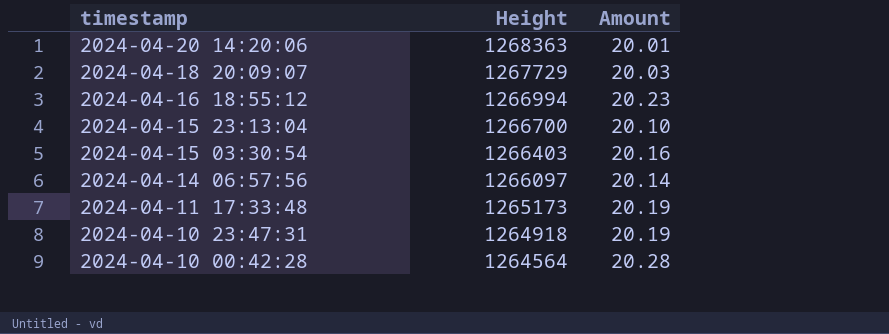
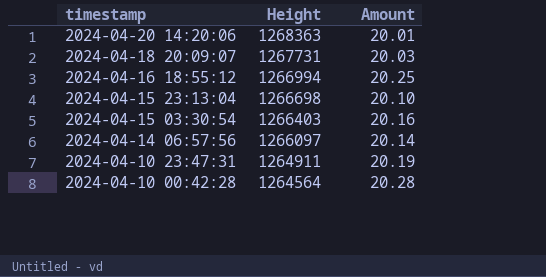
row 2024-04-11 17:33:48: 1265173 | 20.19 -> none
2024-04-18 20:09:07 | Height: 1267729 -> 1267731
2024-04-16 18:55:12 | Amount: 20.23 -> 20.25
2024-04-15 23:13:04 | Height: 1266700 -> 1266698
2024-04-10 23:47:31 | Height: 1264918 -> 1264911

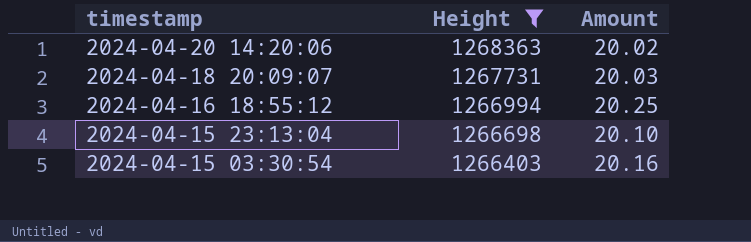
filter: none -> Height >= 1266403
2024-04-20 14:20:06 | Amount: 20.01 -> 20.02

